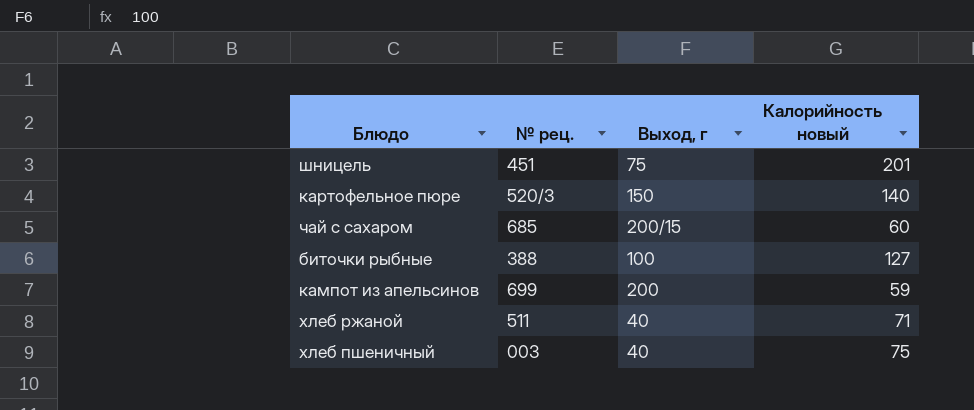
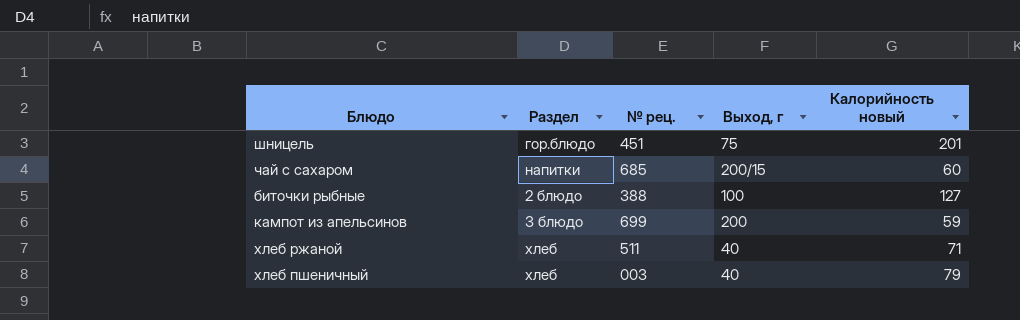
column Раздел | position: none -> 2
row картофельное пюре: 520/3 | 150 | 140 -> none
хлеб пшеничный | Калорийность новый: 75 -> 79

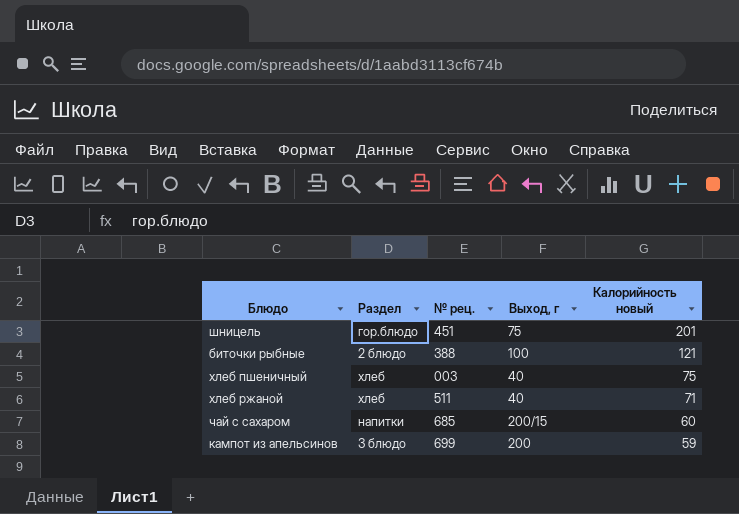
row order: none -> Калорийность новый descending
биточки рыбные | Калорийность новый: 127 -> 121
хлеб пшеничный | Калорийность новый: 79 -> 75

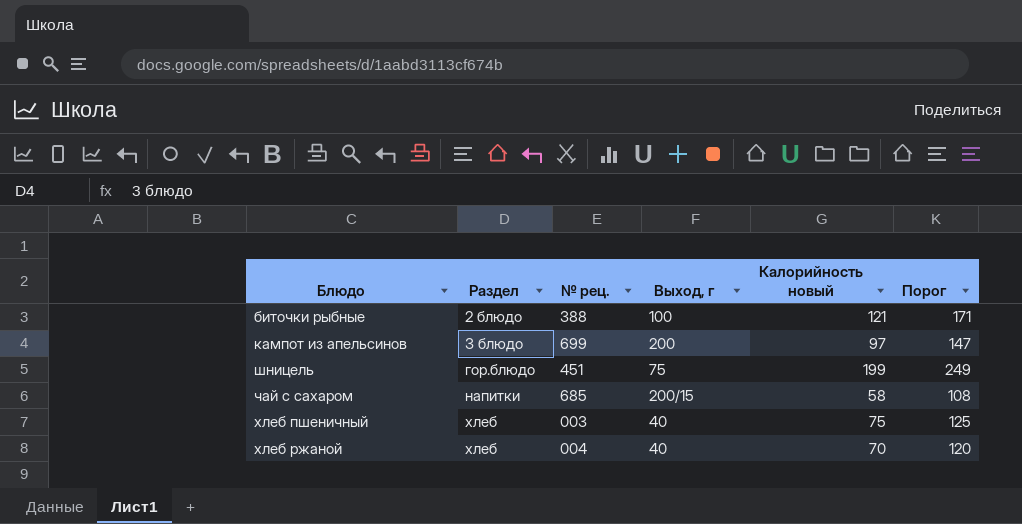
row order: Калорийность новый descending -> Раздел ascending
column Порог | formula: none -> [Калорийность новый] + 50
кампот из апельсинов | Калорийность новый: 59 -> 97
шницель | Калорийность новый: 201 -> 199
чай с сахаром | Калорийность новый: 60 -> 58
хлеб ржаной | № рец.: 511 -> 004
хлеб ржаной | Калорийность новый: 71 -> 70

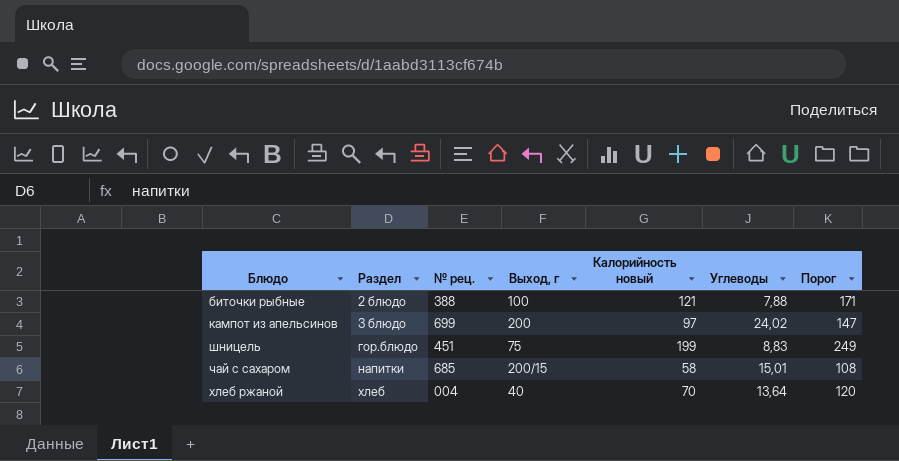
column Углеводы | position: none -> 6
row хлеб пшеничный: хлеб | 003 | 40 | 75 | 125 -> none

